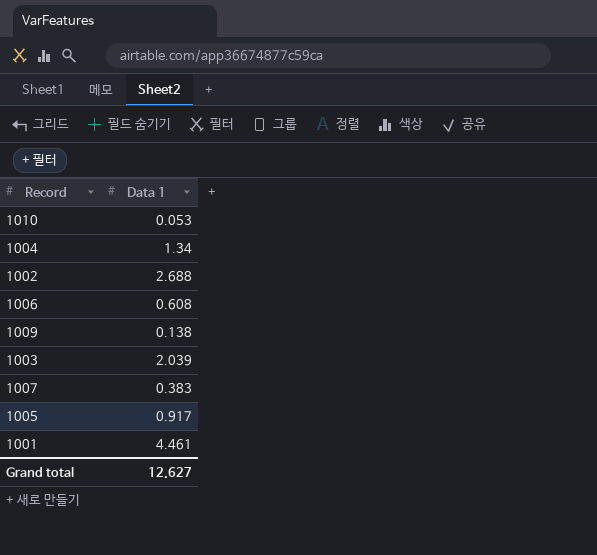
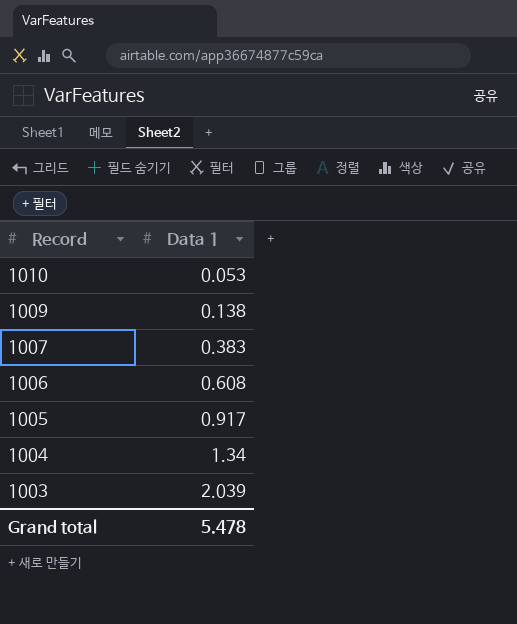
row order: none -> Record descending
row 1002: 2.688 -> none
row 1001: 4.461 -> none
Grand total | Data 1: 12.627 -> 5.478

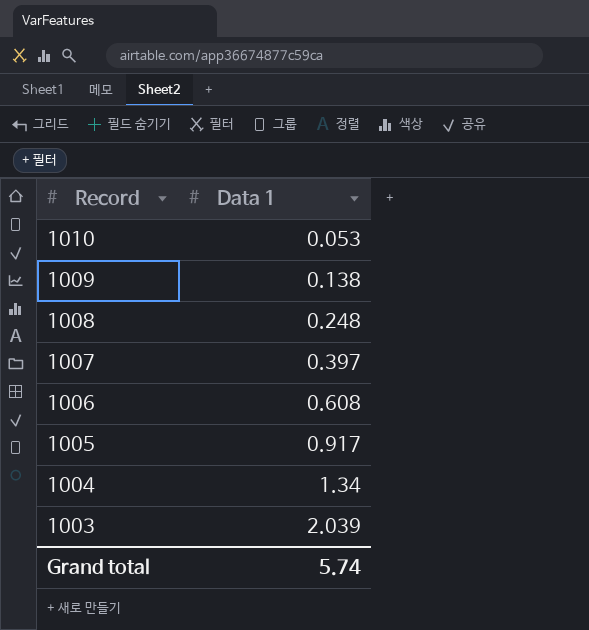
row 1008: none -> 0.248
1007 | Data 1: 0.383 -> 0.397
Grand total | Data 1: 5.478 -> 5.74

